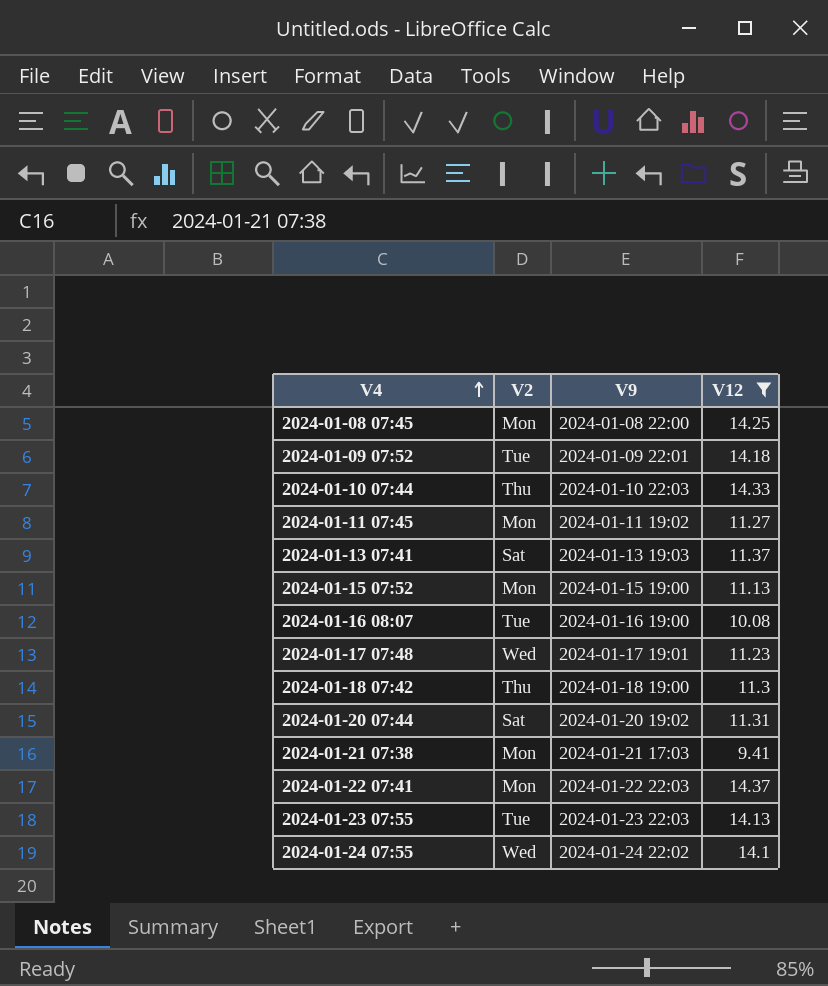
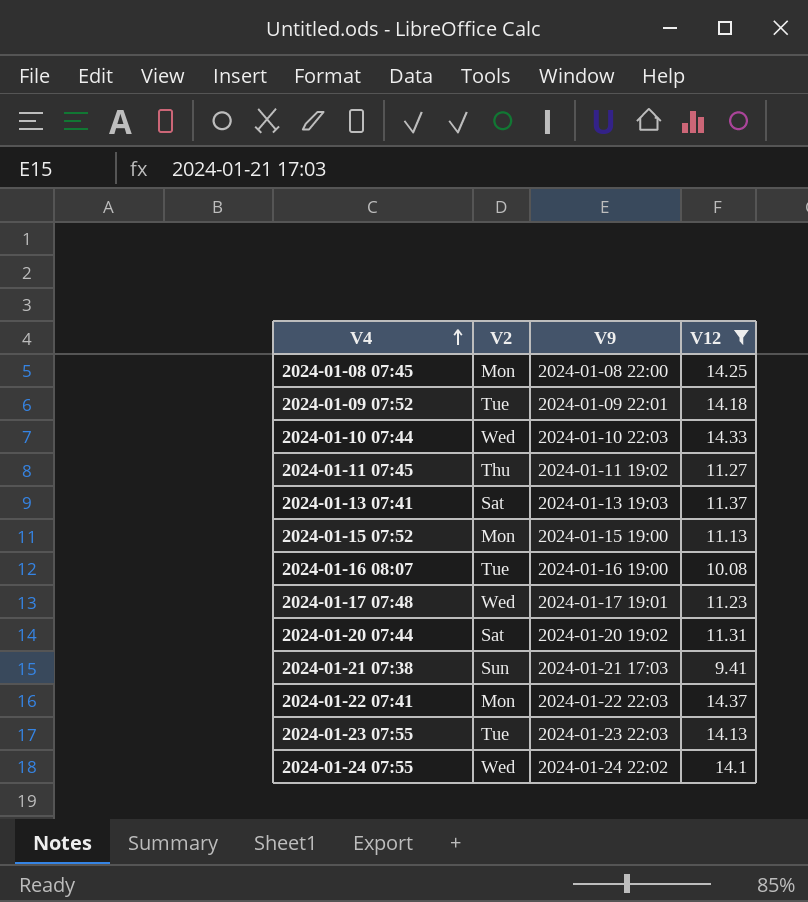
row 2024-01-18 07:42: Thu | 2024-01-18 19:00 | 11.3 -> none
2024-01-10 07:44 | V2: Thu -> Wed
2024-01-11 07:45 | V2: Mon -> Thu
2024-01-21 07:38 | V2: Mon -> Sun

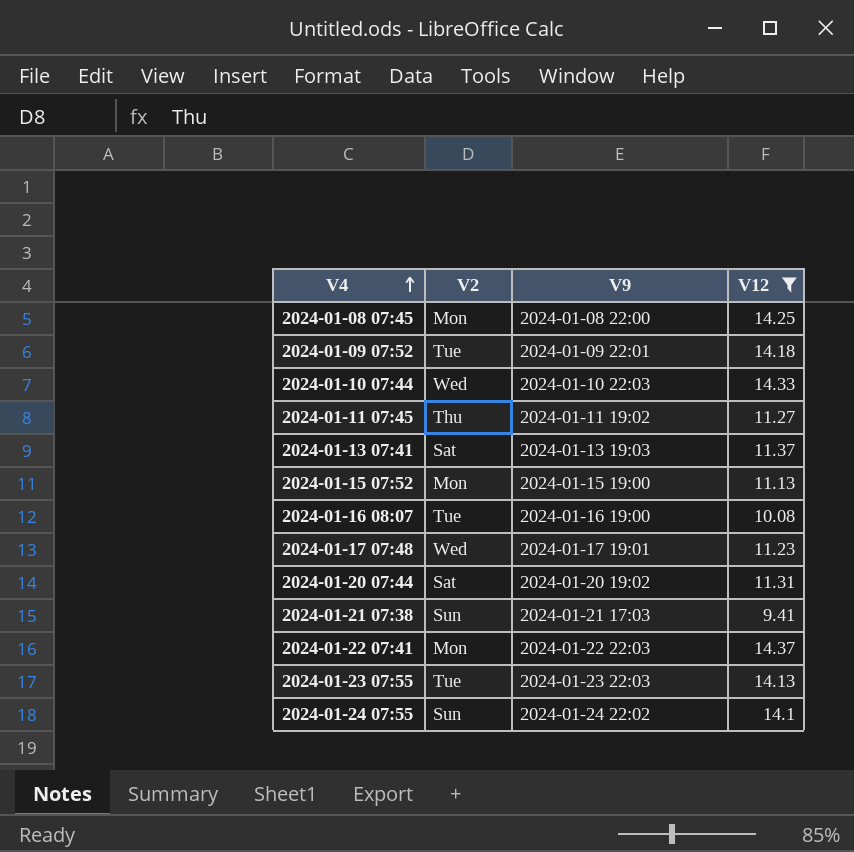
2024-01-24 07:55 | V2: Wed -> Sun

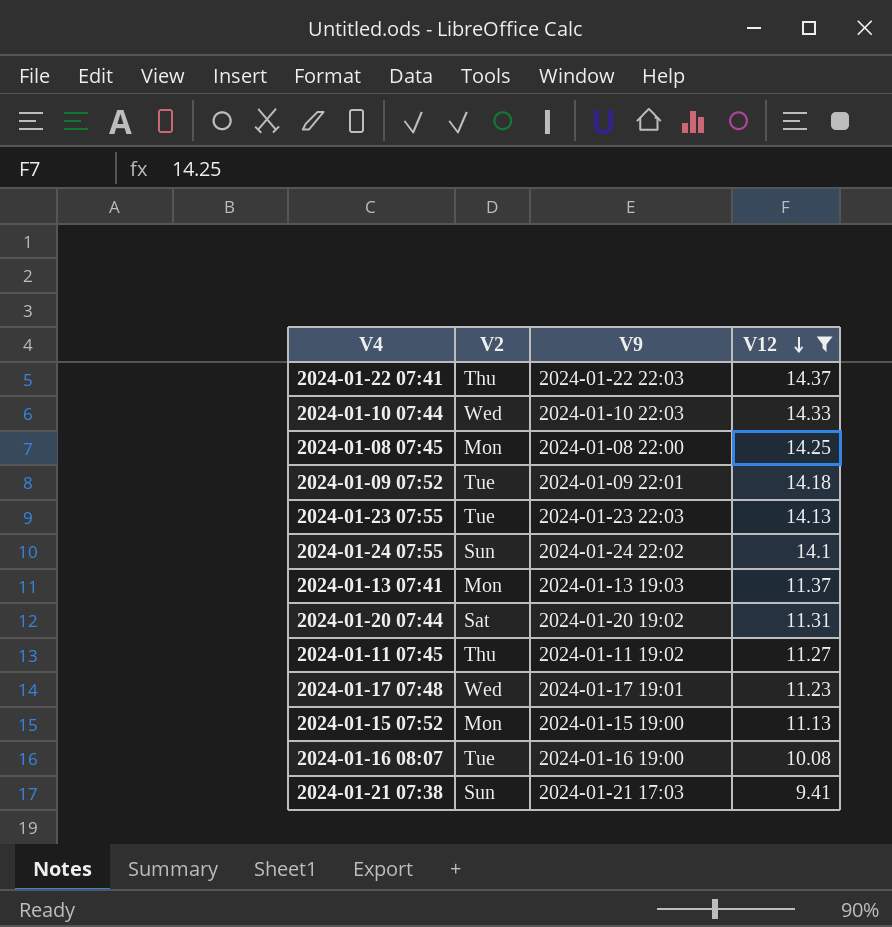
row order: V4 ascending -> V12 descending
2024-01-22 07:41 | V2: Mon -> Thu
2024-01-13 07:41 | V2: Sat -> Mon

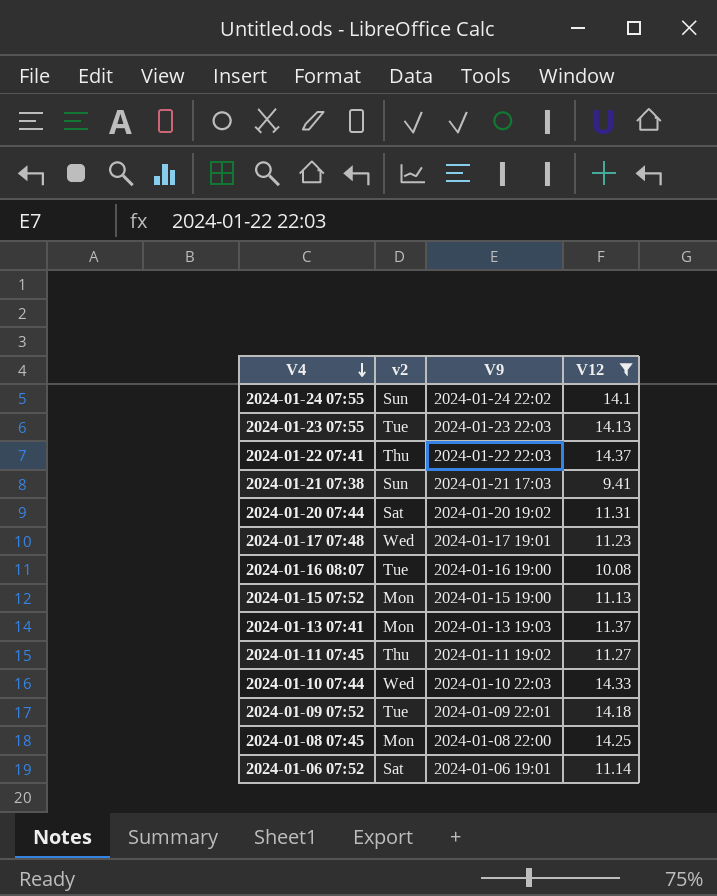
row order: V12 descending -> V4 descending
column name: V2 -> v2
row 2024-01-06 07:52: none -> Sat | 2024-01-06 19:01 | 11.14

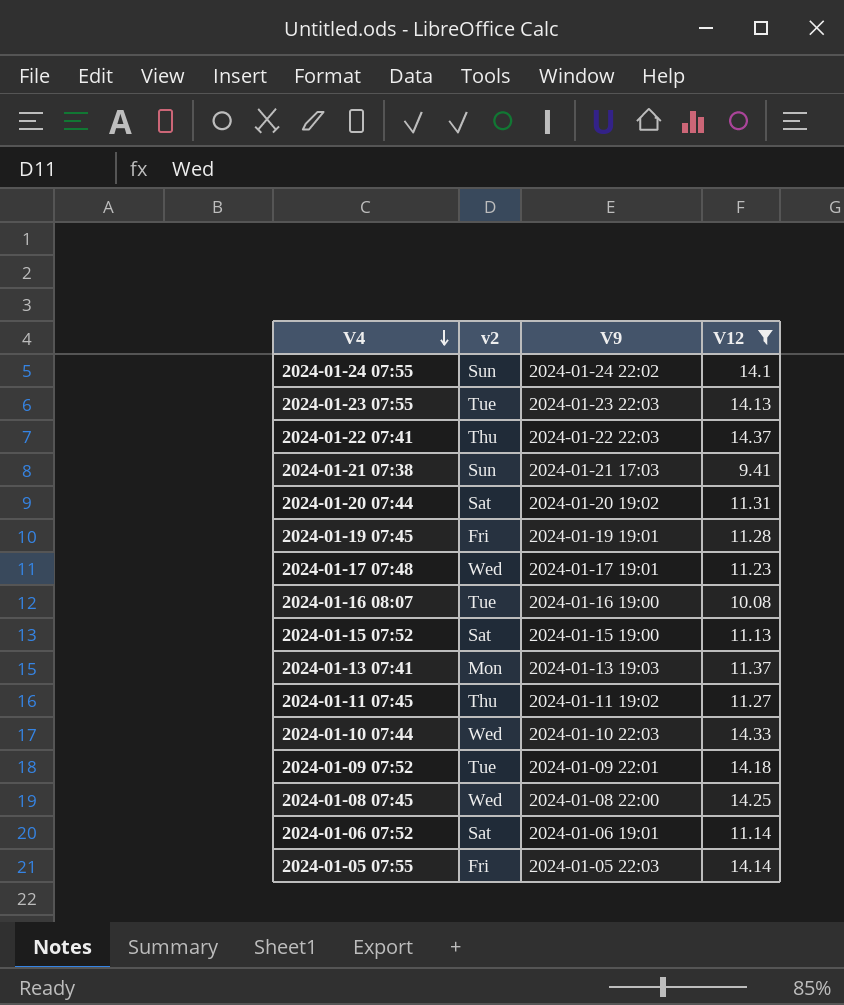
row 2024-01-19 07:45: none -> Fri | 2024-01-19 19:01 | 11.28
2024-01-15 07:52 | v2: Mon -> Sat
2024-01-08 07:45 | v2: Mon -> Wed
row 2024-01-05 07:55: none -> Fri | 2024-01-05 22:03 | 14.14

